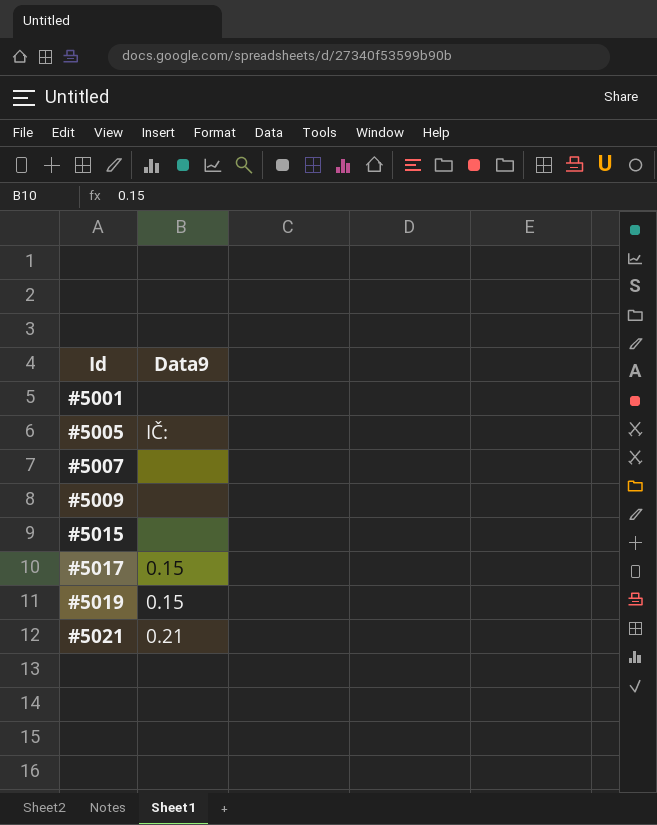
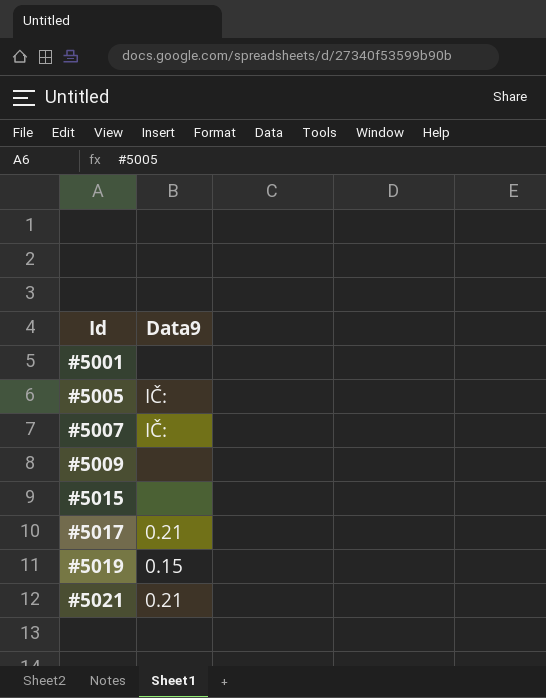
#5007 | Data9: none -> IČ:
#5017 | Data9: 0.15 -> 0.21

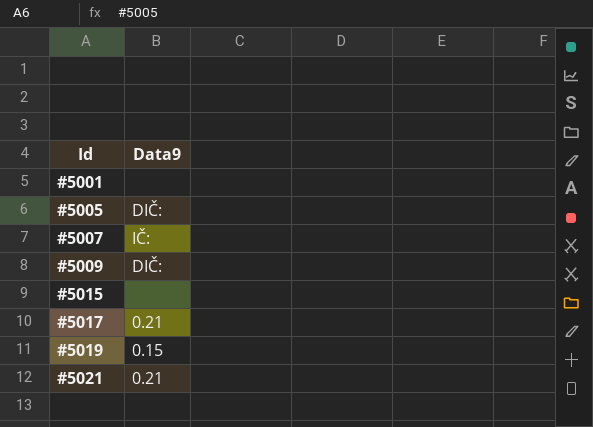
#5005 | Data9: IČ: -> DIČ:
#5009 | Data9: none -> DIČ:

